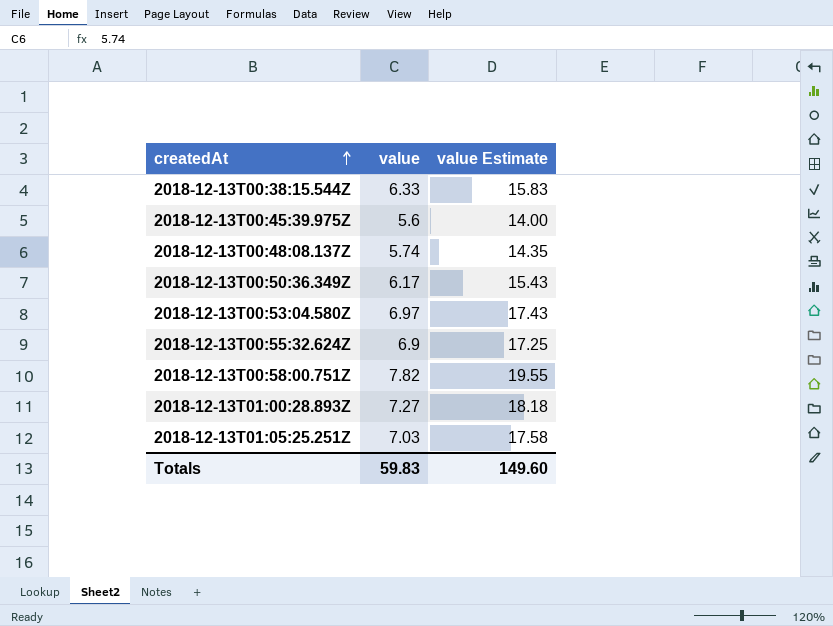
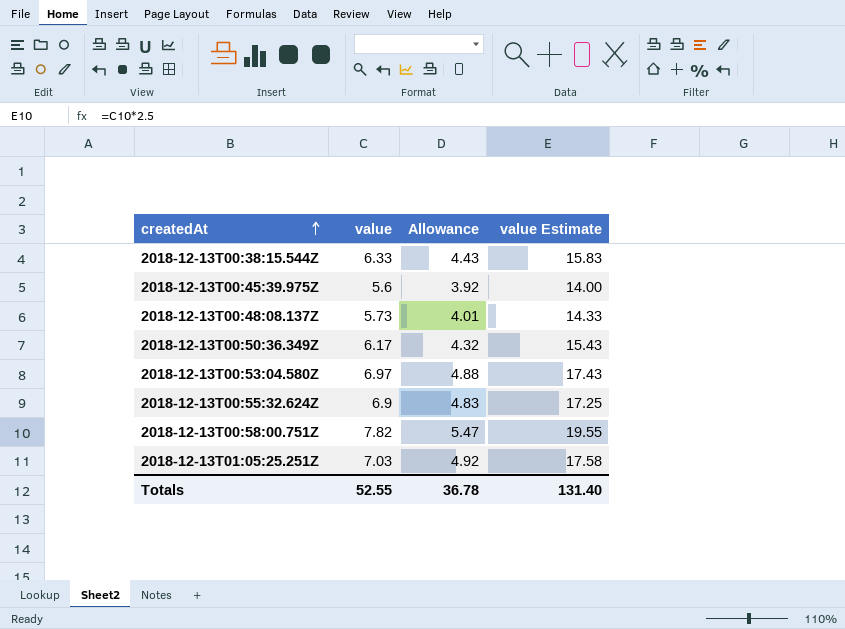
column Allowance | formula: none -> [value] * 0.7
row 2018-12-13T01:00:28.893Z: 7.27 | 18.18 -> none
2018-12-13T00:48:08.137Z | value: 5.74 -> 5.73
2018-12-13T00:48:08.137Z | value Estimate: 14.35 -> 14.33
Totals | value: 59.83 -> 52.55
Totals | value Estimate: 149.60 -> 131.40

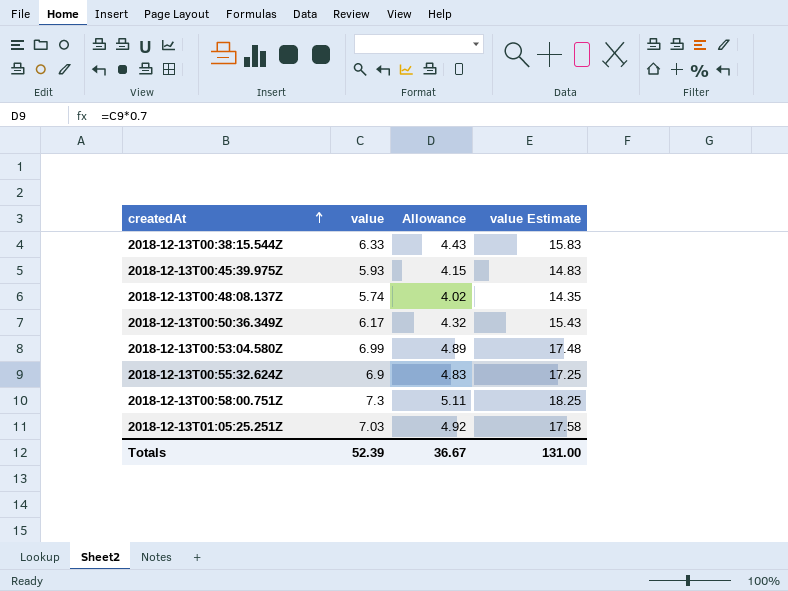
2018-12-13T00:45:39.975Z | value: 5.6 -> 5.93
2018-12-13T00:45:39.975Z | Allowance: 3.92 -> 4.15
2018-12-13T00:45:39.975Z | value Estimate: 14.00 -> 14.83
2018-12-13T00:48:08.137Z | value: 5.73 -> 5.74
2018-12-13T00:48:08.137Z | Allowance: 4.01 -> 4.02
2018-12-13T00:48:08.137Z | value Estimate: 14.33 -> 14.35
2018-12-13T00:53:04.580Z | value: 6.97 -> 6.99
2018-12-13T00:53:04.580Z | Allowance: 4.88 -> 4.89
2018-12-13T00:53:04.580Z | value Estimate: 17.43 -> 17.48
2018-12-13T00:58:00.751Z | value: 7.82 -> 7.3
2018-12-13T00:58:00.751Z | Allowance: 5.47 -> 5.11
2018-12-13T00:58:00.751Z | value Estimate: 19.55 -> 18.25
Totals | value: 52.55 -> 52.39
Totals | Allowance: 36.78 -> 36.67
Totals | value Estimate: 131.40 -> 131.00

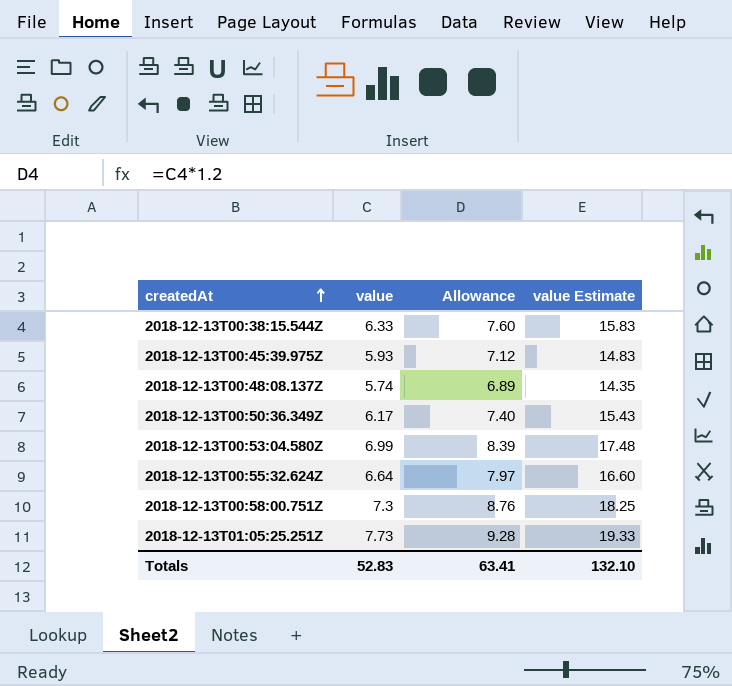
column Allowance | formula: [value] * 0.7 -> [value] * 1.2
2018-12-13T00:55:32.624Z | value: 6.9 -> 6.64
2018-12-13T00:55:32.624Z | value Estimate: 17.25 -> 16.60
2018-12-13T01:05:25.251Z | value: 7.03 -> 7.73
2018-12-13T01:05:25.251Z | value Estimate: 17.58 -> 19.33
Totals | value: 52.39 -> 52.83
Totals | Allowance: 36.67 -> 63.41
Totals | value Estimate: 131.00 -> 132.10

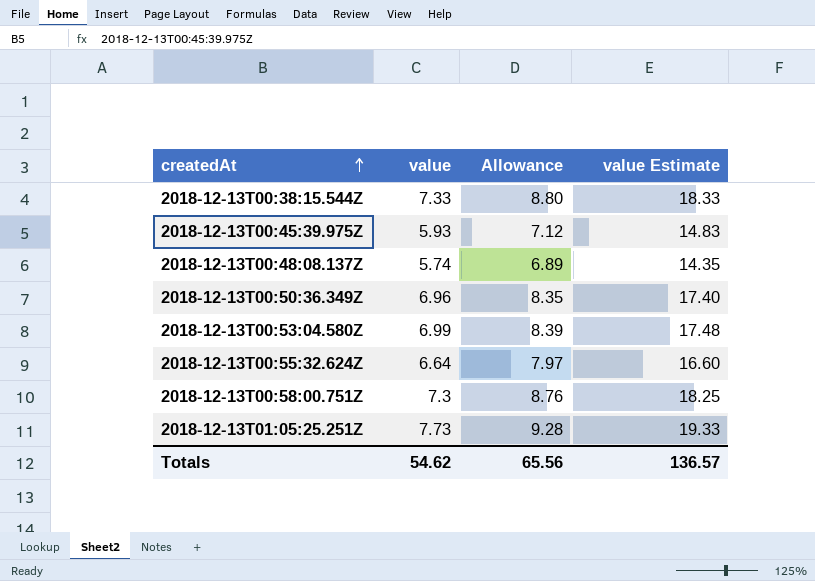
2018-12-13T00:38:15.544Z | value: 6.33 -> 7.33
2018-12-13T00:38:15.544Z | Allowance: 7.60 -> 8.80
2018-12-13T00:38:15.544Z | value Estimate: 15.83 -> 18.33
2018-12-13T00:50:36.349Z | value: 6.17 -> 6.96
2018-12-13T00:50:36.349Z | Allowance: 7.40 -> 8.35
2018-12-13T00:50:36.349Z | value Estimate: 15.43 -> 17.40
Totals | value: 52.83 -> 54.62
Totals | Allowance: 63.41 -> 65.56
Totals | value Estimate: 132.10 -> 136.57

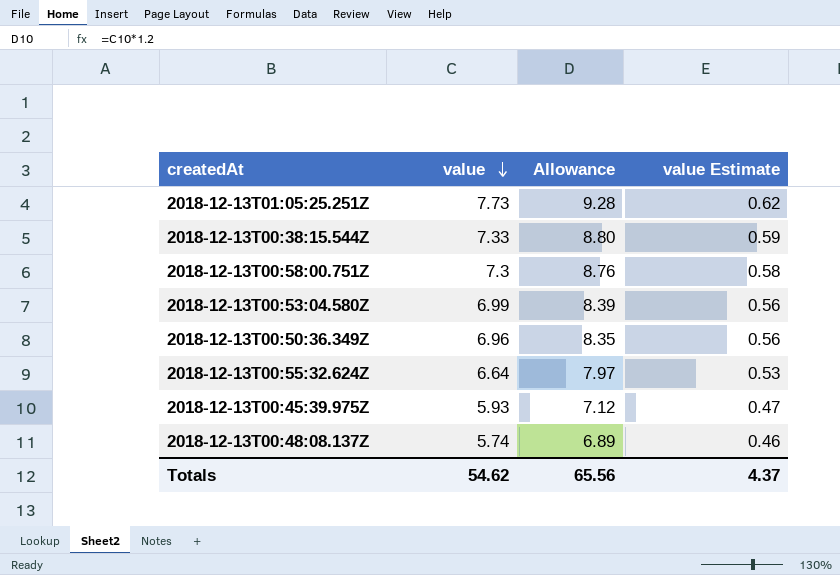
row order: createdAt ascending -> value descending
column value Estimate | formula: [value] * 2.5 -> [value] * 0.08
Totals | value Estimate: 136.57 -> 4.37

